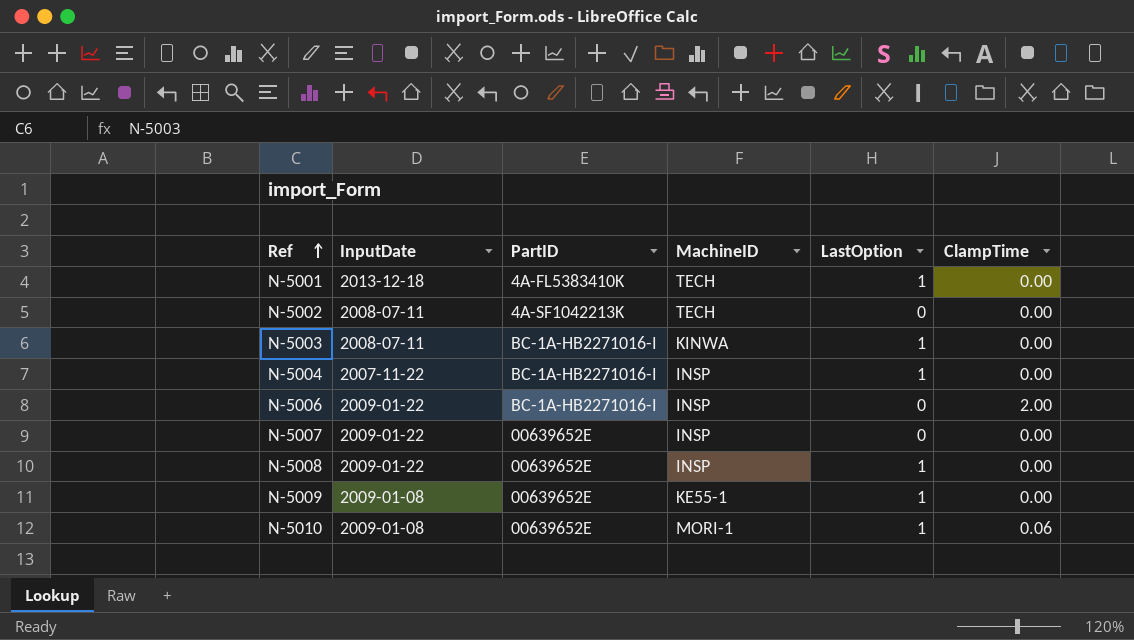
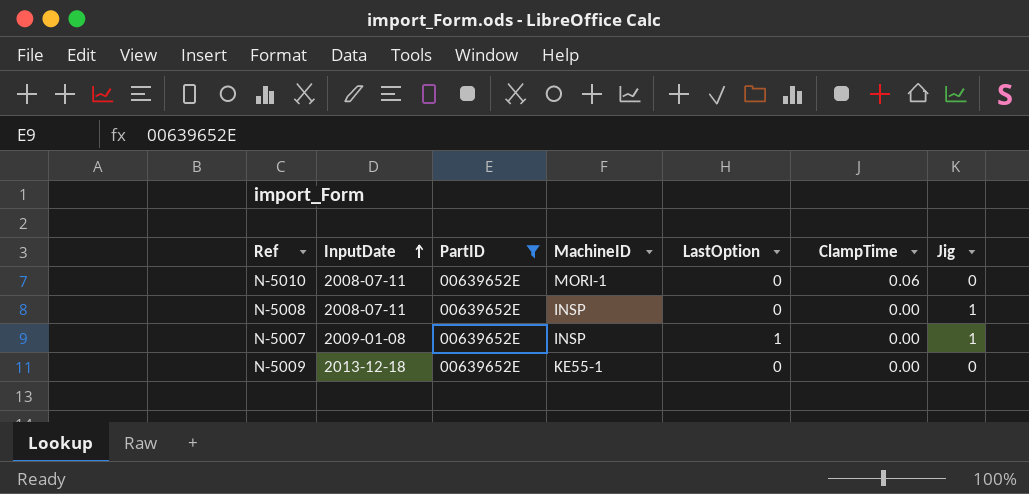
filter: none -> PartID = 00639652E
row order: Ref ascending -> InputDate ascending
column Jig | position: none -> 7
N-5010 | InputDate: 2009-01-08 -> 2008-07-11
N-5010 | LastOption: 1 -> 0
N-5008 | InputDate: 2009-01-22 -> 2008-07-11
N-5008 | LastOption: 1 -> 0
N-5007 | InputDate: 2009-01-22 -> 2009-01-08
N-5007 | LastOption: 0 -> 1
N-5009 | InputDate: 2009-01-08 -> 2013-12-18
N-5009 | LastOption: 1 -> 0

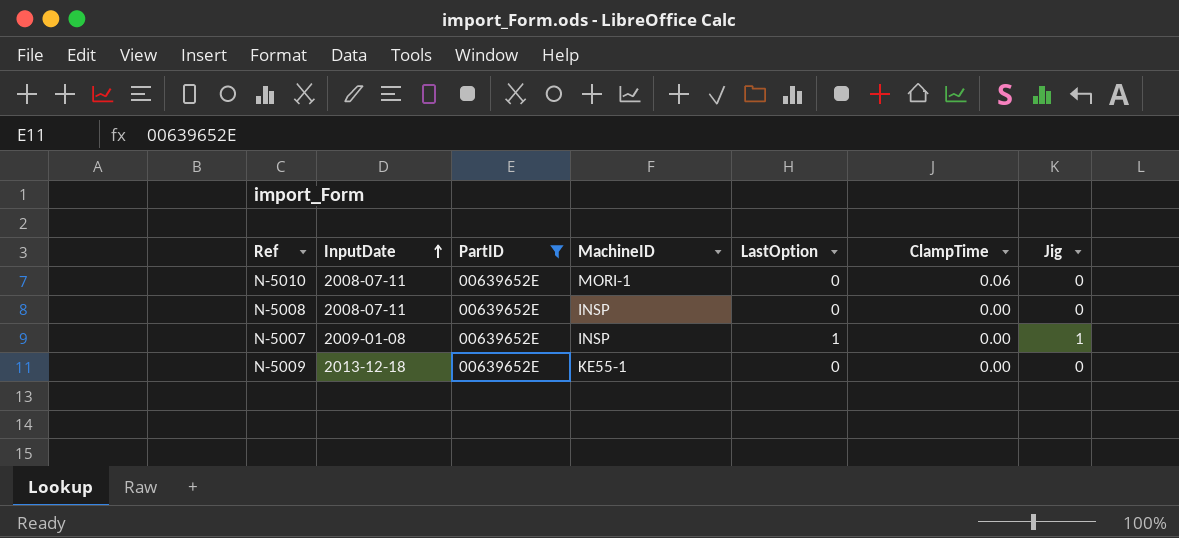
N-5008 | Jig: 1 -> 0

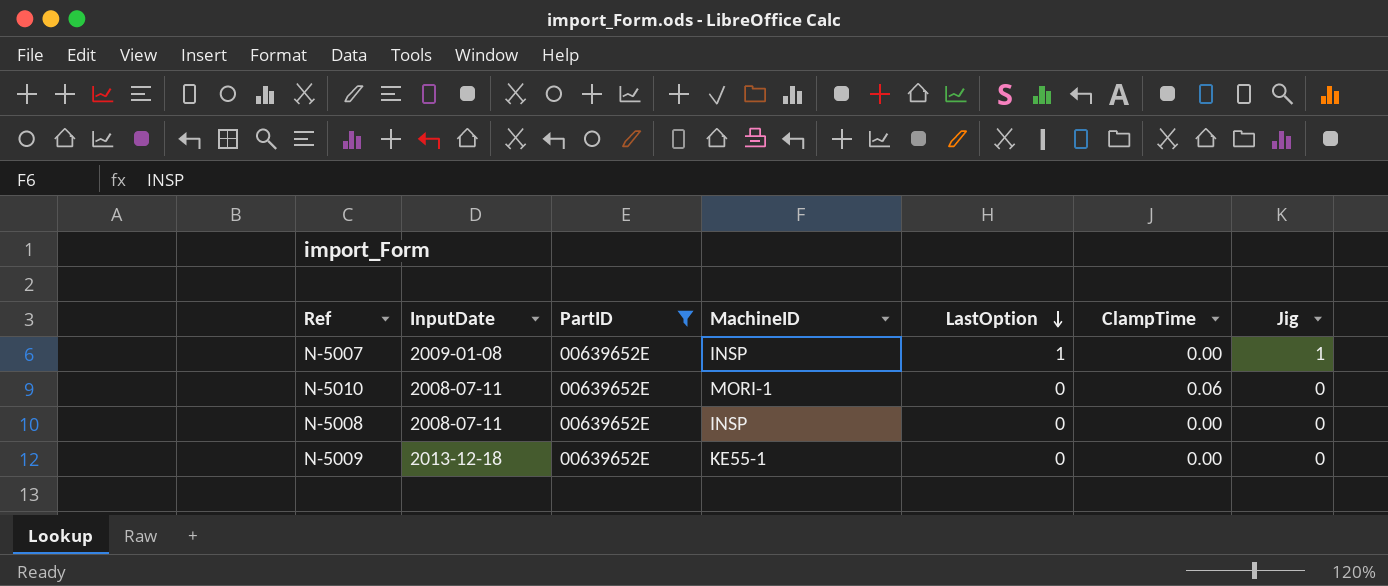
row order: InputDate ascending -> LastOption descending

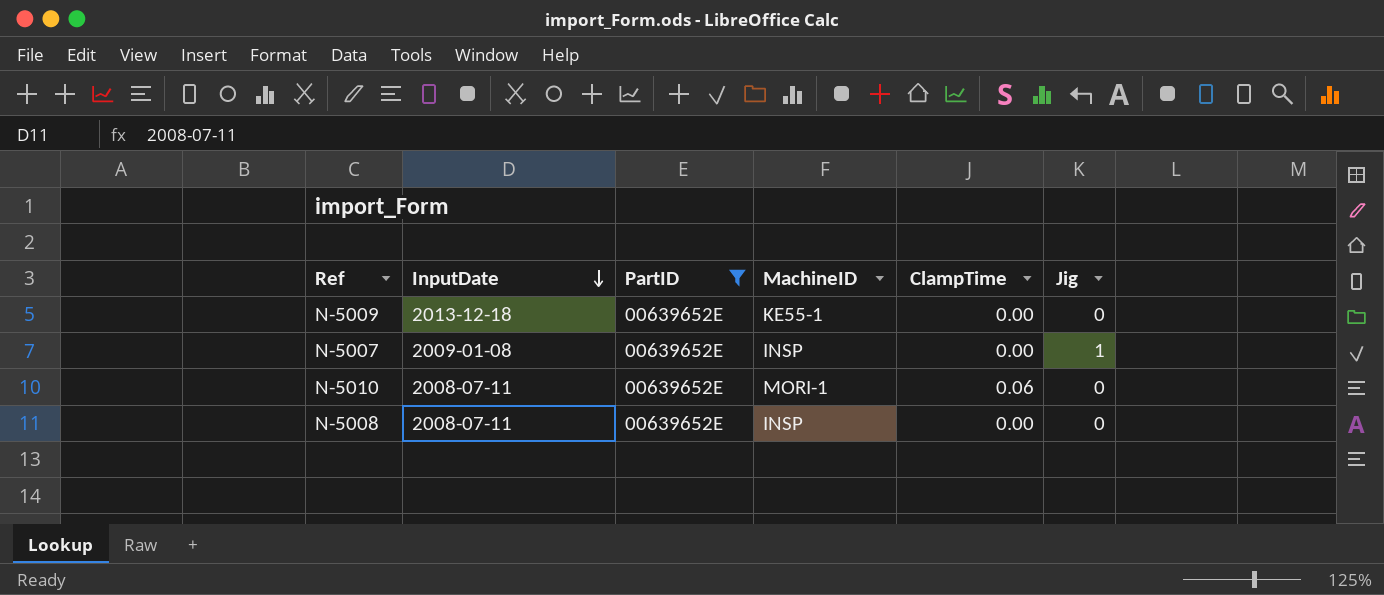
row order: LastOption descending -> InputDate descending
column LastOption | position: 5 -> none

